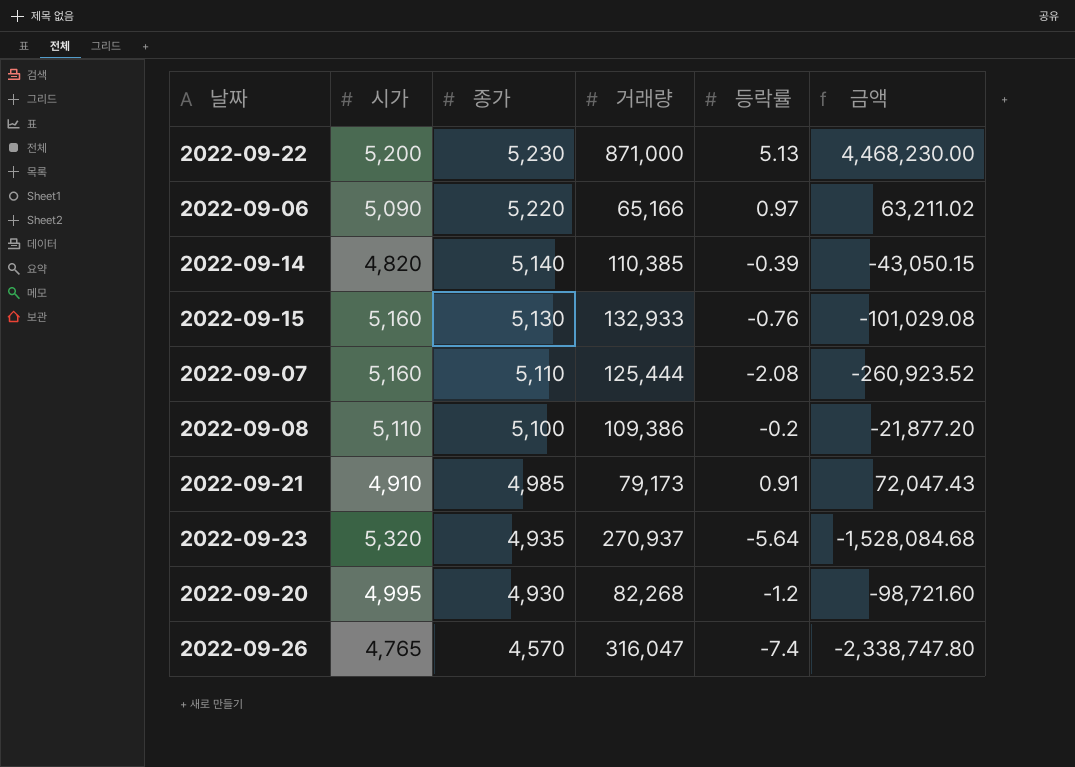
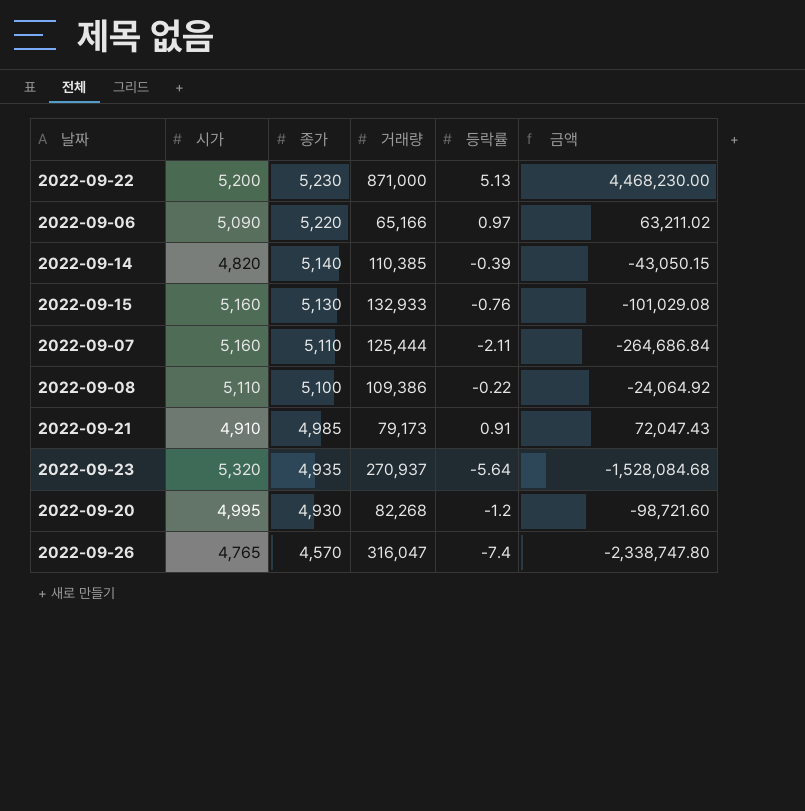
2022-09-07 | 등락률: -2.08 -> -2.11
2022-09-07 | 금액: -260,923.52 -> -264,686.84
2022-09-08 | 등락률: -0.2 -> -0.22
2022-09-08 | 금액: -21,877.20 -> -24,064.92

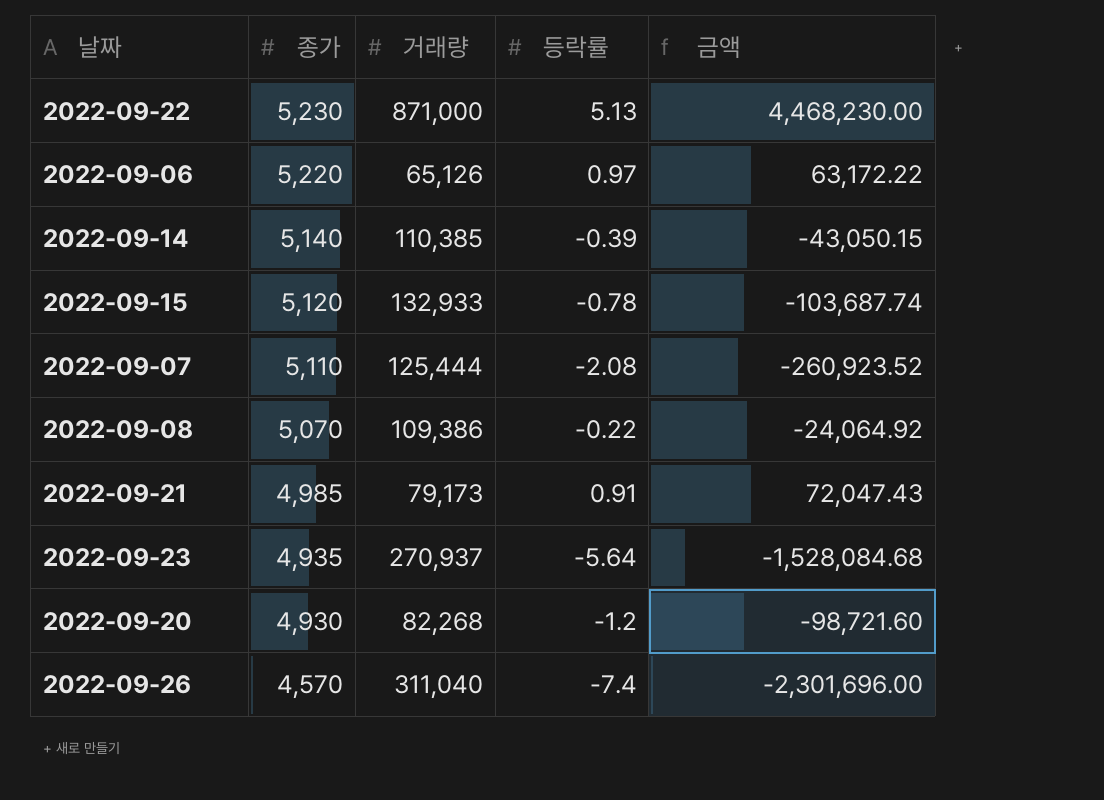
column 시가 | position: 2 -> none
2022-09-06 | 거래량: 65,166 -> 65,126
2022-09-06 | 금액: 63,211.02 -> 63,172.22
2022-09-15 | 종가: 5,130 -> 5,120
2022-09-15 | 등락률: -0.76 -> -0.78
2022-09-15 | 금액: -101,029.08 -> -103,687.74
2022-09-07 | 등락률: -2.11 -> -2.08
2022-09-07 | 금액: -264,686.84 -> -260,923.52
2022-09-08 | 종가: 5,100 -> 5,070
2022-09-26 | 거래량: 316,047 -> 311,040
2022-09-26 | 금액: -2,338,747.80 -> -2,301,696.00

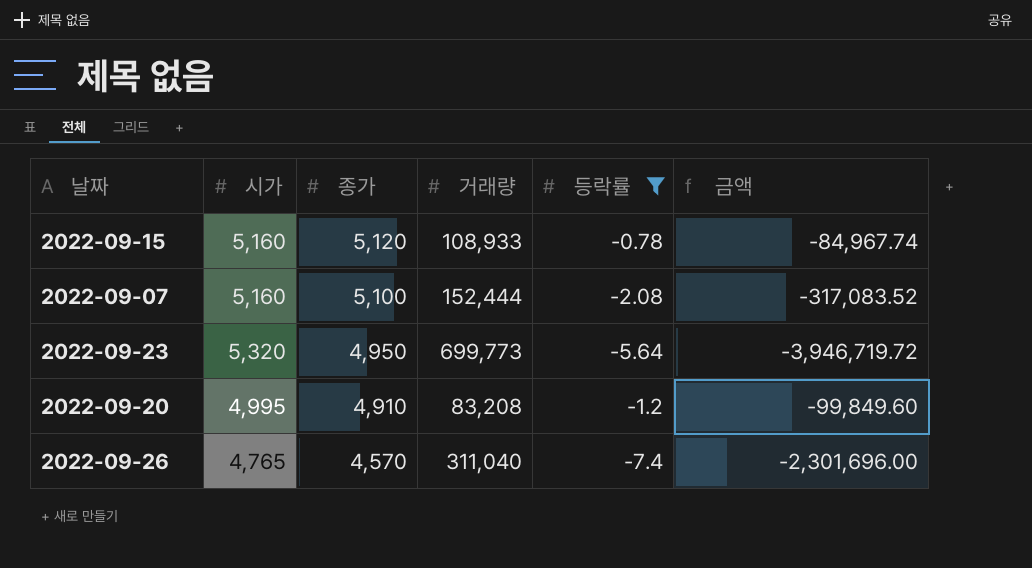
filter: none -> 등락률 <= -0.78
column 시가 | position: none -> 2
2022-09-15 | 거래량: 132,933 -> 108,933
2022-09-15 | 금액: -103,687.74 -> -84,967.74
2022-09-07 | 종가: 5,110 -> 5,100
2022-09-07 | 거래량: 125,444 -> 152,444
2022-09-07 | 금액: -260,923.52 -> -317,083.52
2022-09-23 | 종가: 4,935 -> 4,950
2022-09-23 | 거래량: 270,937 -> 699,773
2022-09-23 | 금액: -1,528,084.68 -> -3,946,719.72
2022-09-20 | 종가: 4,930 -> 4,910
2022-09-20 | 거래량: 82,268 -> 83,208
2022-09-20 | 금액: -98,721.60 -> -99,849.60

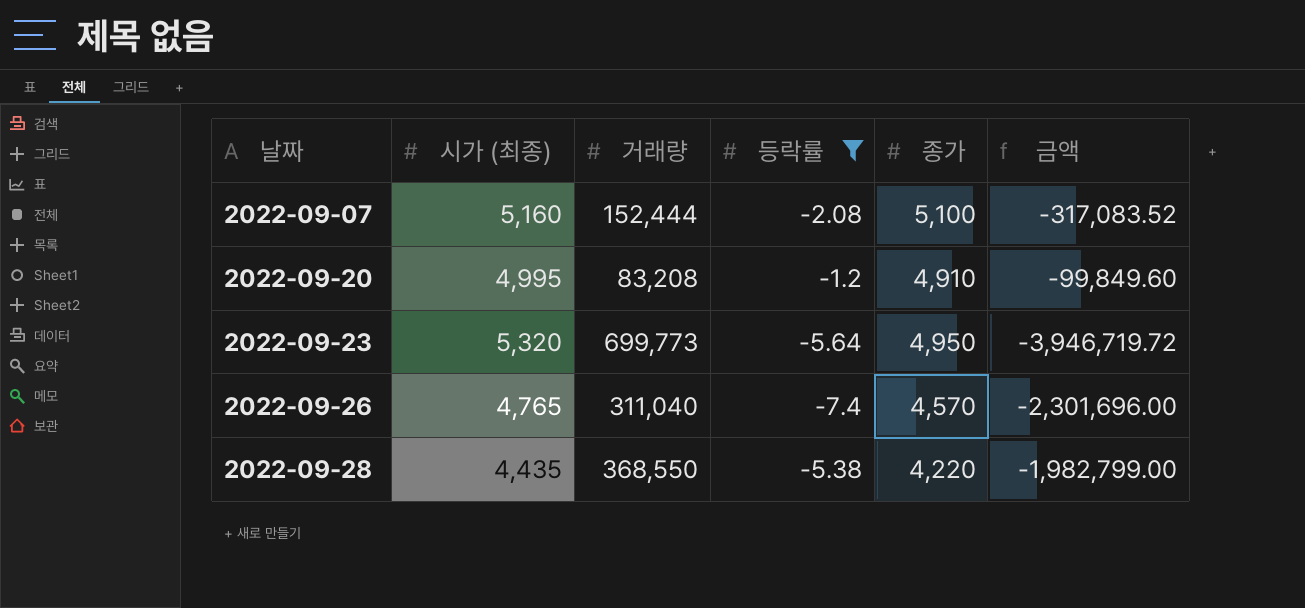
row order: 종가 descending -> 날짜 ascending
column name: 시가 -> 시가 (최종)
column 종가 | position: 3 -> 5
row 2022-09-15: 5,160 | 5,120 | 108,933 | -0.78 | -84,967.74 -> none
row 2022-09-28: none -> 4,435 | 368,550 | -5.38 | 4,220 | -1,982,799.00

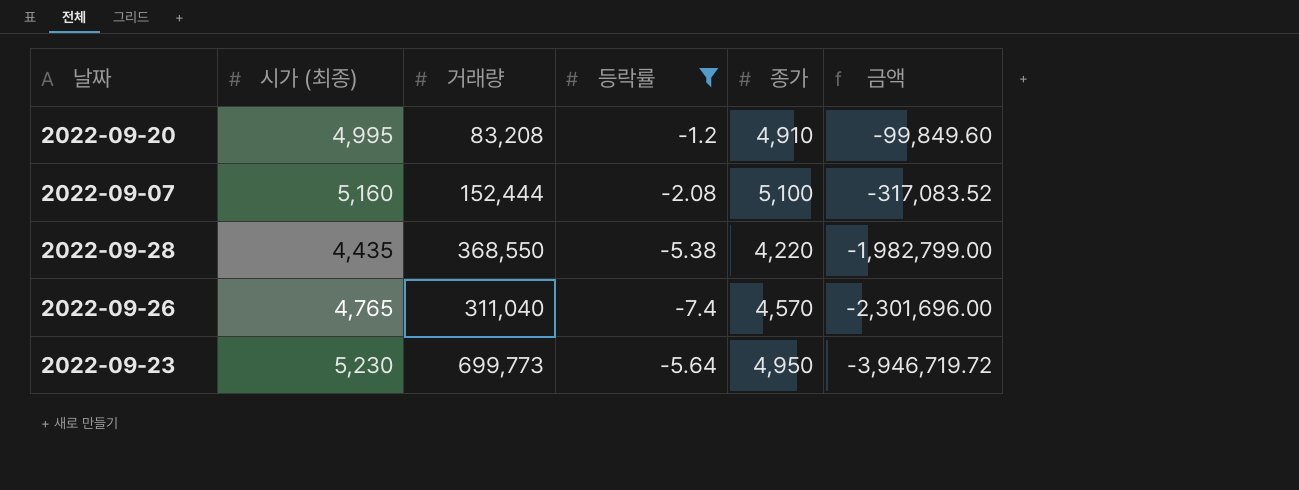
row order: 날짜 ascending -> 금액 descending
2022-09-23 | 시가 (최종): 5,320 -> 5,230

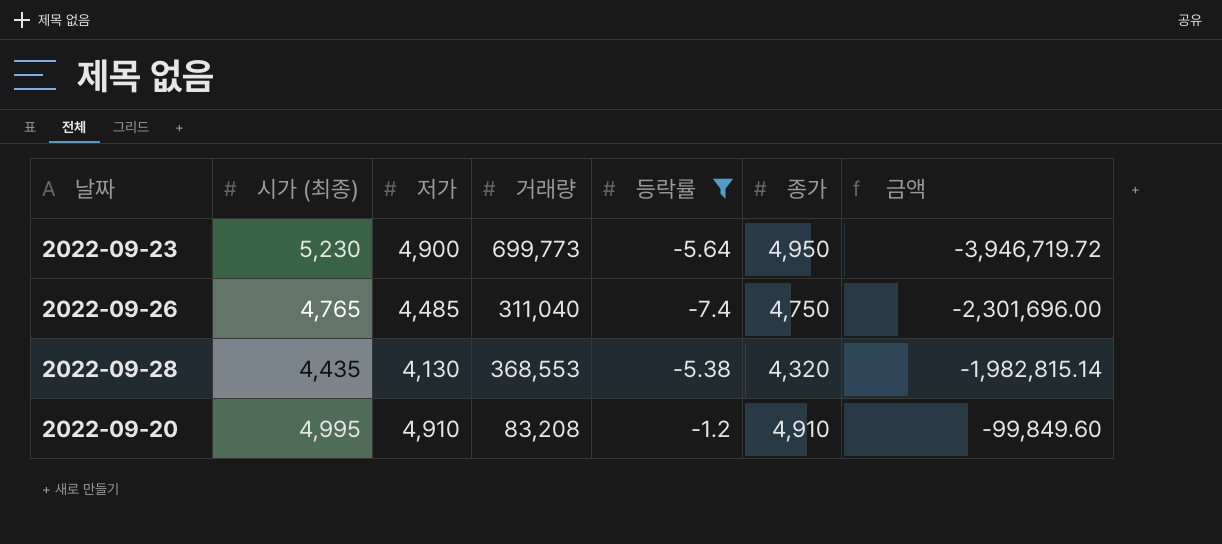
row order: 금액 descending -> 금액 ascending
column 저가 | position: none -> 3
row 2022-09-07: 5,160 | 152,444 | -2.08 | 5,100 | -317,083.52 -> none
2022-09-26 | 종가: 4,570 -> 4,750
2022-09-28 | 거래량: 368,550 -> 368,553
2022-09-28 | 종가: 4,220 -> 4,320
2022-09-28 | 금액: -1,982,799.00 -> -1,982,815.14

